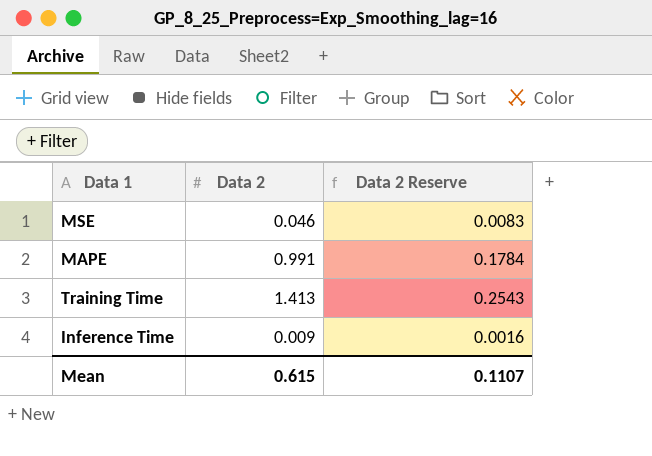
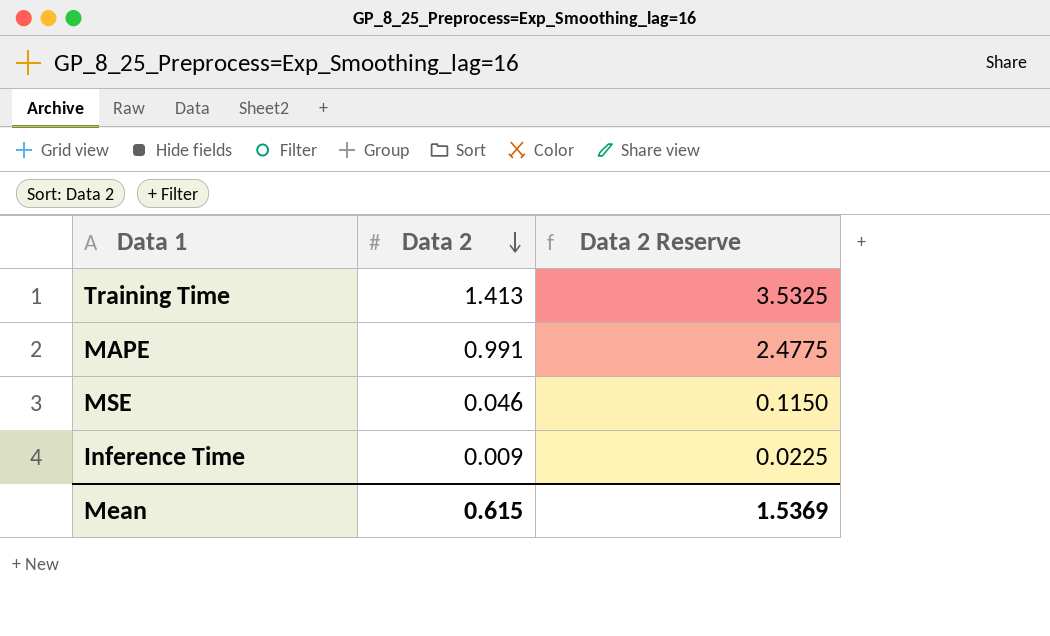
row order: none -> Data 2 descending
column Data 2 Reserve | formula: [Data 2] * 0.18 -> [Data 2] * 2.5
Mean | Data 2 Reserve: 0.1107 -> 1.5369

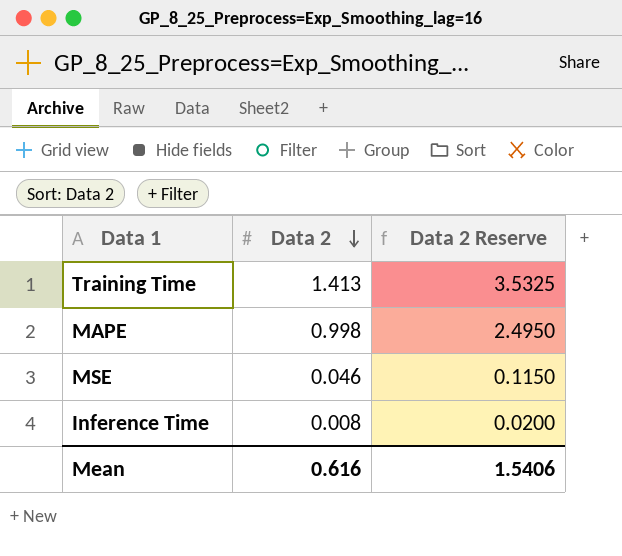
MAPE | Data 2: 0.991 -> 0.998
MAPE | Data 2 Reserve: 2.4775 -> 2.4950
Inference Time | Data 2: 0.009 -> 0.008
Inference Time | Data 2 Reserve: 0.0225 -> 0.0200
Mean | Data 2: 0.615 -> 0.616
Mean | Data 2 Reserve: 1.5369 -> 1.5406

